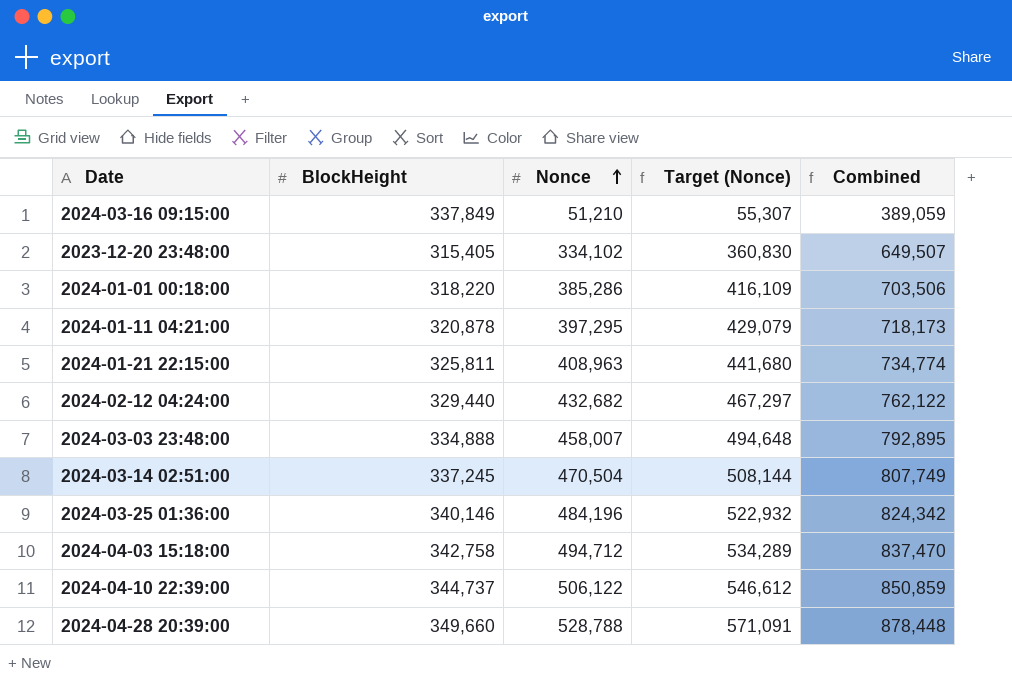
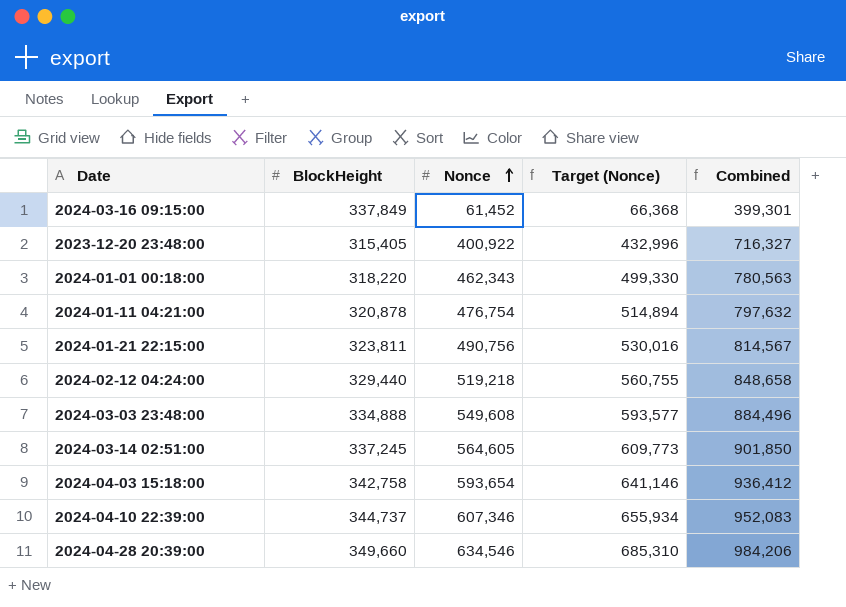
row 2024-03-25 01:36:00: 340,146 | 484,196 | 522,932 | 824,342 -> none
2024-03-16 09:15:00 | Nonce: 51,210 -> 61,452
2024-03-16 09:15:00 | Target (Nonce): 55,307 -> 66,368
2024-03-16 09:15:00 | Combined: 389,059 -> 399,301
2023-12-20 23:48:00 | Nonce: 334,102 -> 400,922
2023-12-20 23:48:00 | Target (Nonce): 360,830 -> 432,996
2023-12-20 23:48:00 | Combined: 649,507 -> 716,327
2024-01-01 00:18:00 | Nonce: 385,286 -> 462,343
2024-01-01 00:18:00 | Target (Nonce): 416,109 -> 499,330
2024-01-01 00:18:00 | Combined: 703,506 -> 780,563
2024-01-11 04:21:00 | Nonce: 397,295 -> 476,754
2024-01-11 04:21:00 | Target (Nonce): 429,079 -> 514,894
2024-01-11 04:21:00 | Combined: 718,173 -> 797,632
2024-01-21 22:15:00 | BlockHeight: 325,811 -> 323,811
2024-01-21 22:15:00 | Nonce: 408,963 -> 490,756
2024-01-21 22:15:00 | Target (Nonce): 441,680 -> 530,016
2024-01-21 22:15:00 | Combined: 734,774 -> 814,567
2024-02-12 04:24:00 | Nonce: 432,682 -> 519,218
2024-02-12 04:24:00 | Target (Nonce): 467,297 -> 560,755
2024-02-12 04:24:00 | Combined: 762,122 -> 848,658
2024-03-03 23:48:00 | Nonce: 458,007 -> 549,608
2024-03-03 23:48:00 | Target (Nonce): 494,648 -> 593,577
2024-03-03 23:48:00 | Combined: 792,895 -> 884,496
2024-03-14 02:51:00 | Nonce: 470,504 -> 564,605
2024-03-14 02:51:00 | Target (Nonce): 508,144 -> 609,773
2024-03-14 02:51:00 | Combined: 807,749 -> 901,850
2024-04-03 15:18:00 | Nonce: 494,712 -> 593,654
2024-04-03 15:18:00 | Target (Nonce): 534,289 -> 641,146
2024-04-03 15:18:00 | Combined: 837,470 -> 936,412
2024-04-10 22:39:00 | Nonce: 506,122 -> 607,346
2024-04-10 22:39:00 | Target (Nonce): 546,612 -> 655,934
2024-04-10 22:39:00 | Combined: 850,859 -> 952,083
2024-04-28 20:39:00 | Nonce: 528,788 -> 634,546
2024-04-28 20:39:00 | Target (Nonce): 571,091 -> 685,310
2024-04-28 20:39:00 | Combined: 878,448 -> 984,206

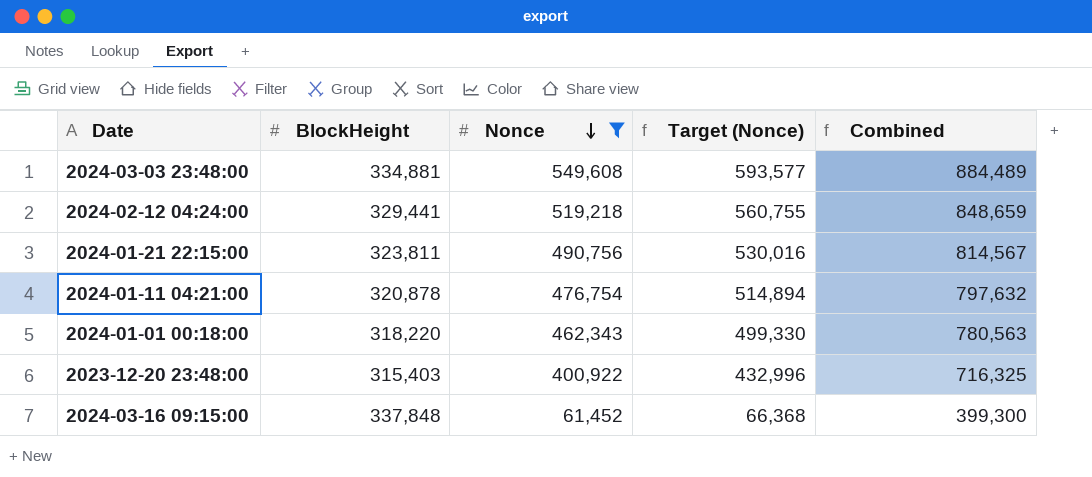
filter: none -> Nonce <= 549,608
row order: Nonce ascending -> Nonce descending
2024-03-03 23:48:00 | BlockHeight: 334,888 -> 334,881
2024-03-03 23:48:00 | Combined: 884,496 -> 884,489
2024-02-12 04:24:00 | BlockHeight: 329,440 -> 329,441
2024-02-12 04:24:00 | Combined: 848,658 -> 848,659
2023-12-20 23:48:00 | BlockHeight: 315,405 -> 315,403
2023-12-20 23:48:00 | Combined: 716,327 -> 716,325
2024-03-16 09:15:00 | BlockHeight: 337,849 -> 337,848
2024-03-16 09:15:00 | Combined: 399,301 -> 399,300

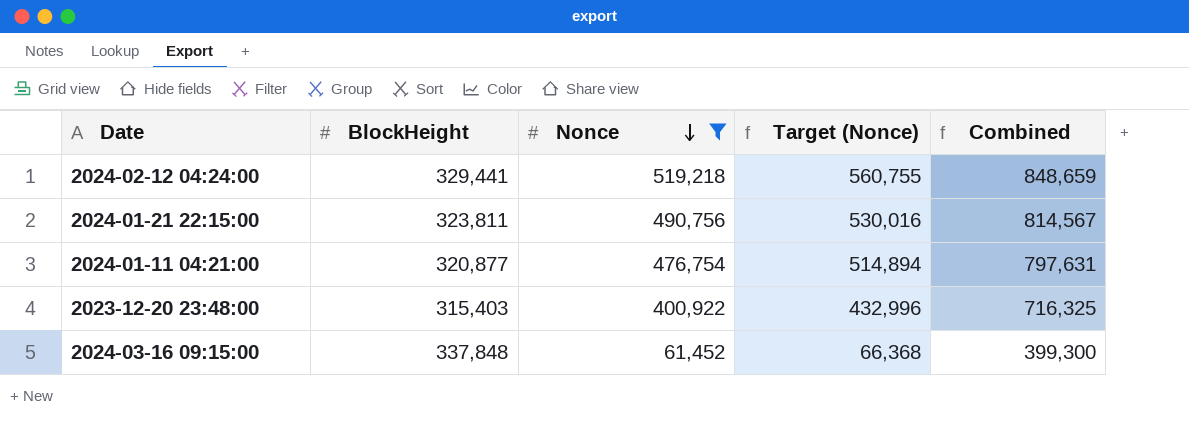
row 2024-03-03 23:48:00: 334,881 | 549,608 | 593,577 | 884,489 -> none
row 2024-01-01 00:18:00: 318,220 | 462,343 | 499,330 | 780,563 -> none
2024-01-11 04:21:00 | BlockHeight: 320,878 -> 320,877
2024-01-11 04:21:00 | Combined: 797,632 -> 797,631

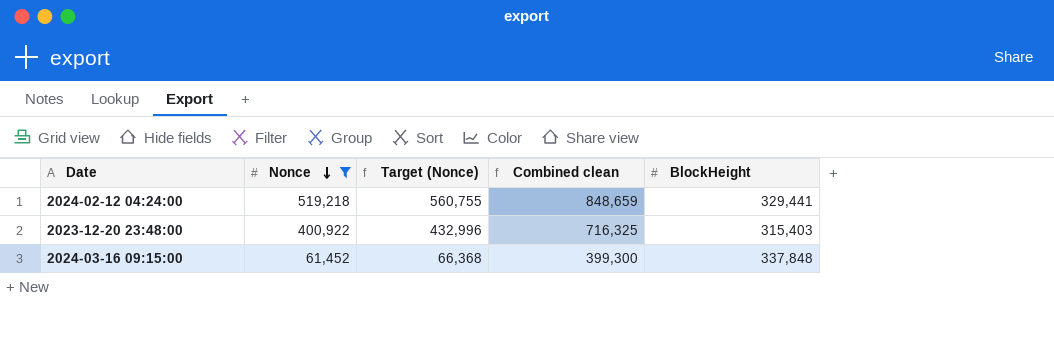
column name: Combined -> Combined clean
column BlockHeight | position: 2 -> 5
row 2024-01-21 22:15:00: 323,811 | 490,756 | 530,016 | 814,567 -> none
row 2024-01-11 04:21:00: 320,877 | 476,754 | 514,894 | 797,631 -> none

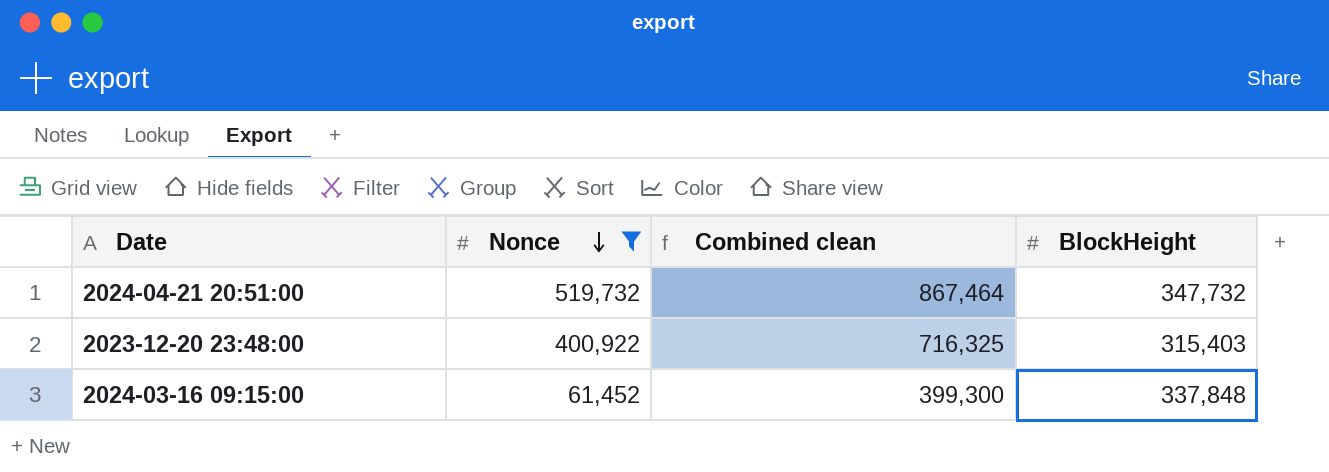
column Target (Nonce) | formula: [Nonce] * 1.08 -> none
row 2024-02-12 04:24:00: 519,218 | 560,755 | 848,659 | 329,441 -> none
row 2024-04-21 20:51:00: none -> 519,732 | 867,464 | 347,732

